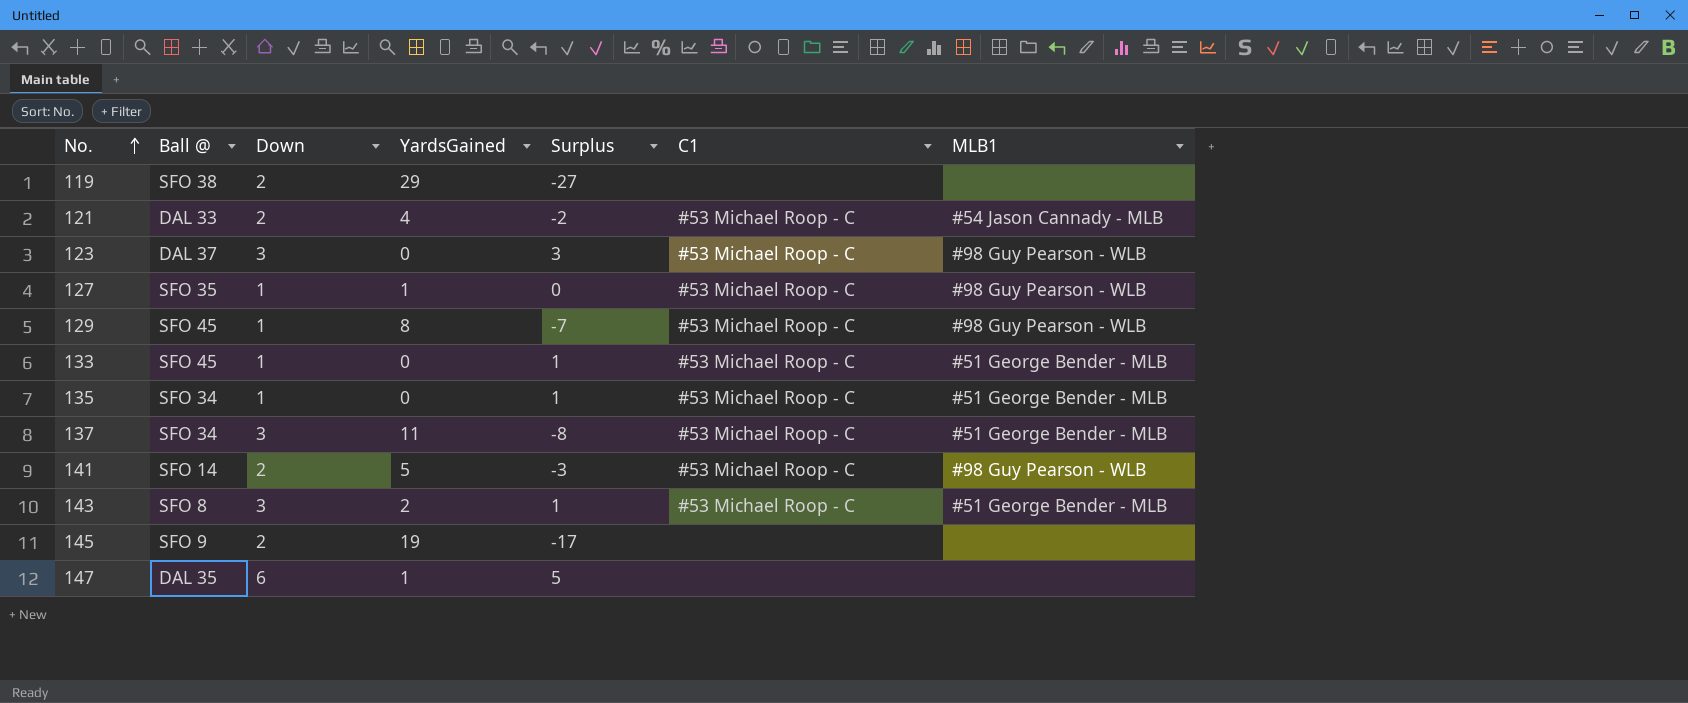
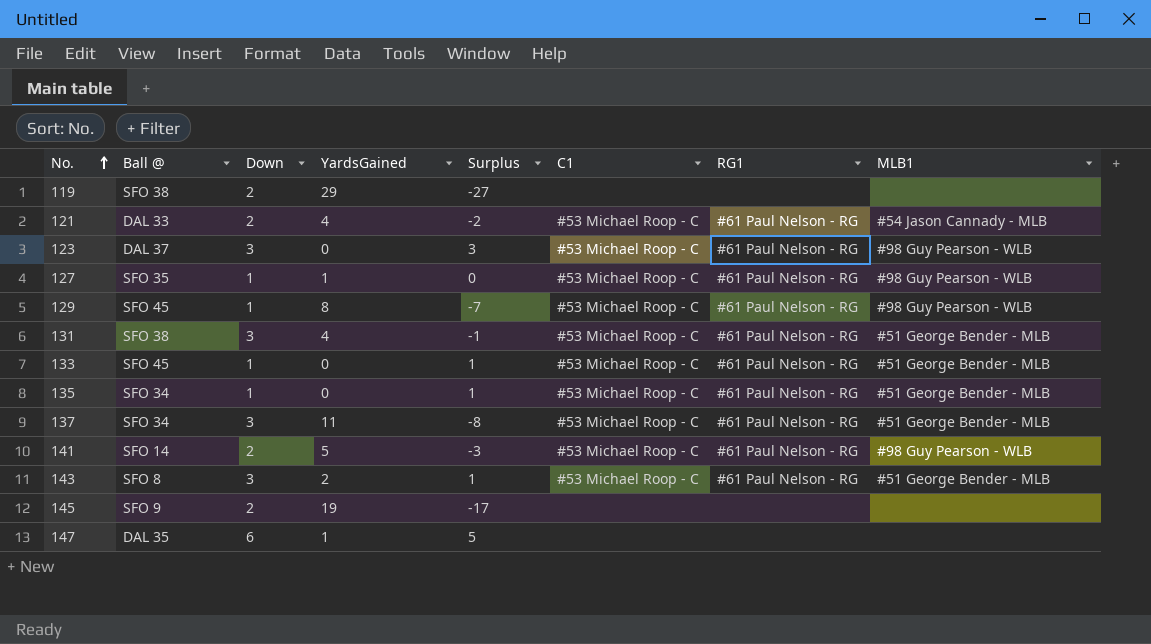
column RG1 | position: none -> 7
row 131: none -> SFO 38 | 3 | 4 | -1 | #53 Michael Roop - C | #61 Paul Nelson - RG | #51 George Bender - MLB

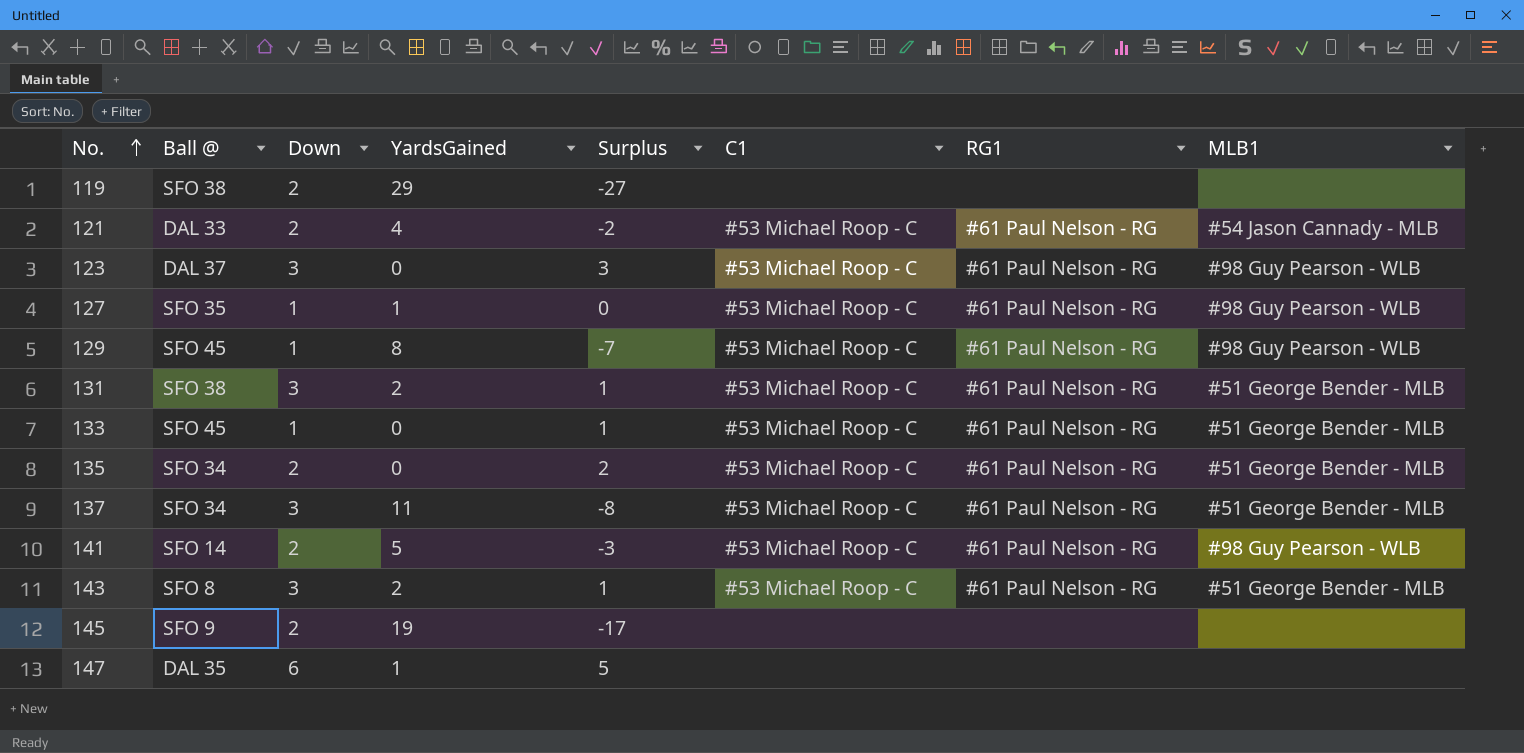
131 | YardsGained: 4 -> 2
131 | Surplus: -1 -> 1
135 | Down: 1 -> 2
135 | Surplus: 1 -> 2

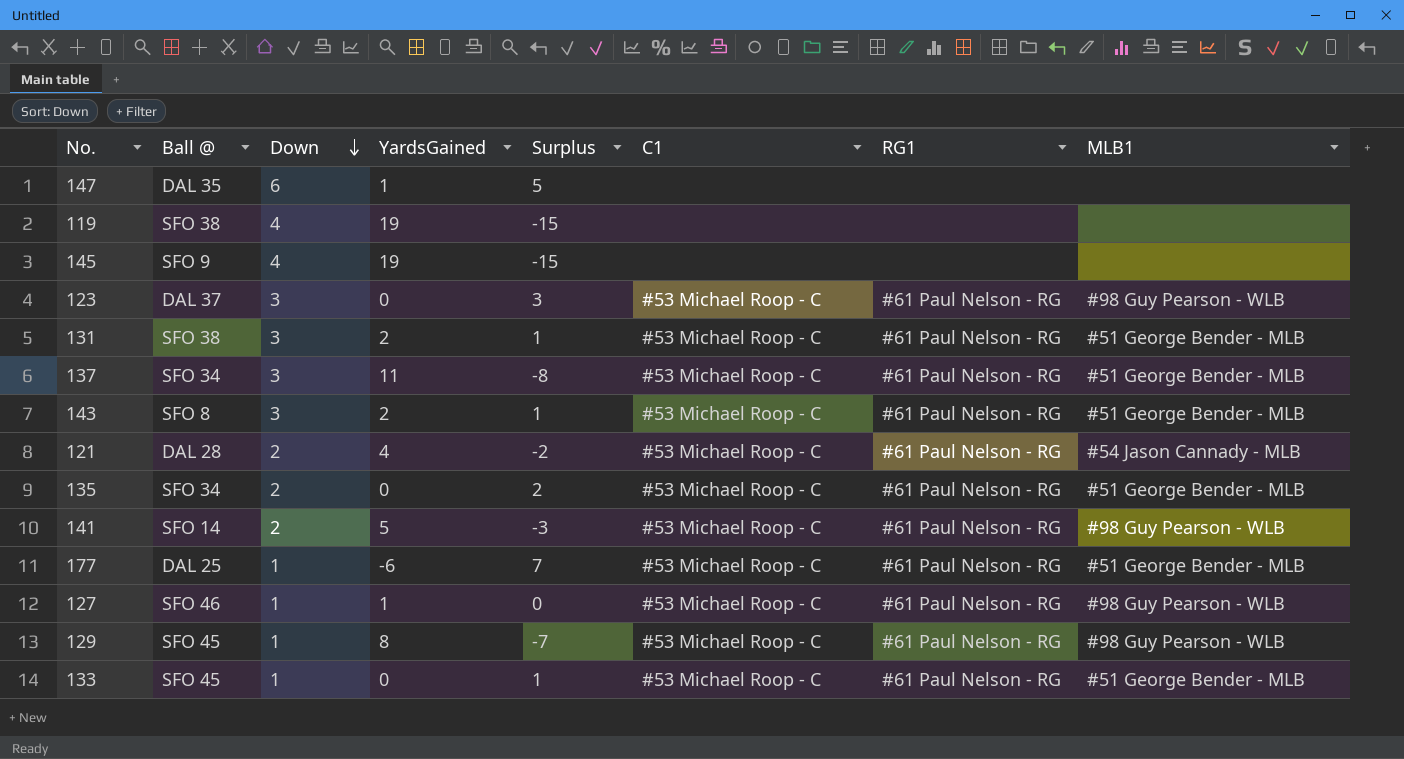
row order: No. ascending -> Down descending
119 | Down: 2 -> 4
119 | YardsGained: 29 -> 19
119 | Surplus: -27 -> -15
145 | Down: 2 -> 4
145 | Surplus: -17 -> -15
121 | Ball @: DAL 33 -> DAL 28
row 177: none -> DAL 25 | 1 | -6 | 7 | #53 Michael Roop - C | #61 Paul Nelson - RG | #51 George Bender - MLB
127 | Ball @: SFO 35 -> SFO 46

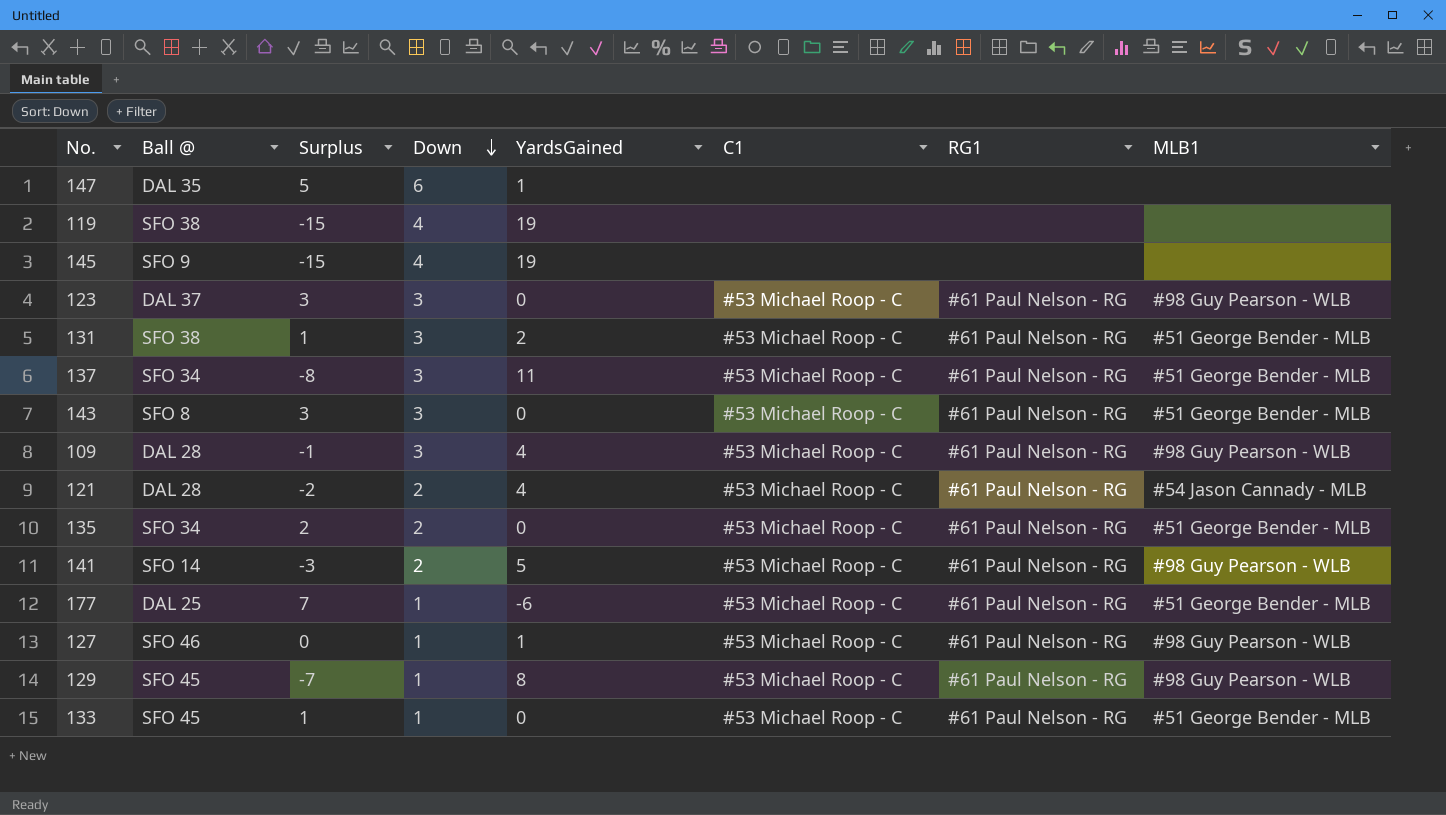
column Surplus | position: 5 -> 3
143 | Surplus: 1 -> 3
143 | YardsGained: 2 -> 0
row 109: none -> DAL 28 | -1 | 3 | 4 | #53 Michael Roop - C | #61 Paul Nelson - RG | #98 Guy Pearson - WLB

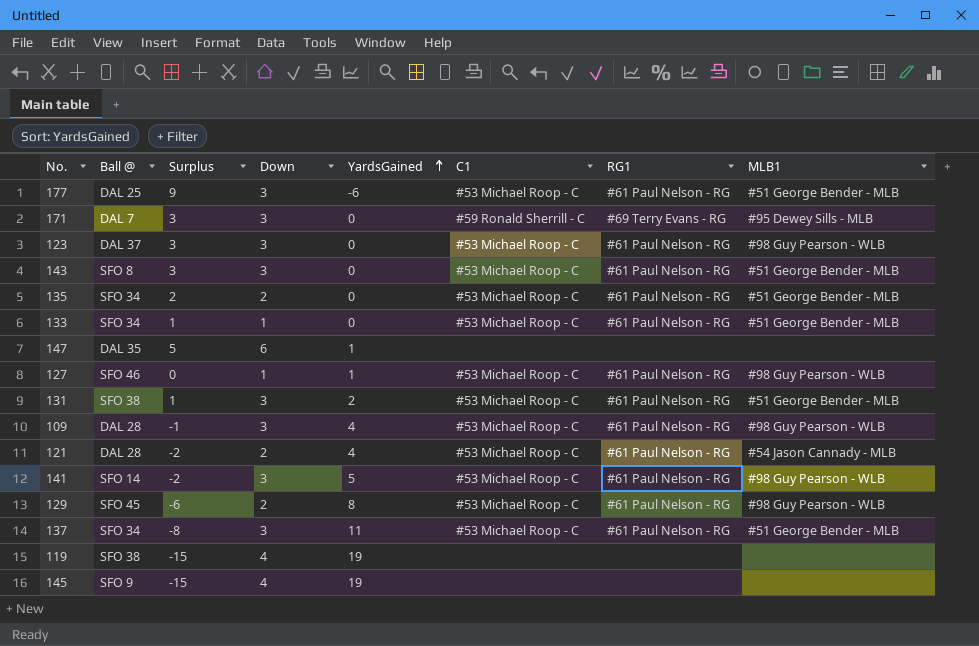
row order: Down descending -> YardsGained ascending
177 | Surplus: 7 -> 9
177 | Down: 1 -> 3
row 171: none -> DAL 7 | 3 | 3 | 0 | #59 Ronald Sherrill - C | #69 Terry Evans - RG | #95 Dewey Sills - MLB
133 | Ball @: SFO 45 -> SFO 34
141 | Surplus: -3 -> -2
141 | Down: 2 -> 3
129 | Surplus: -7 -> -6
129 | Down: 1 -> 2

